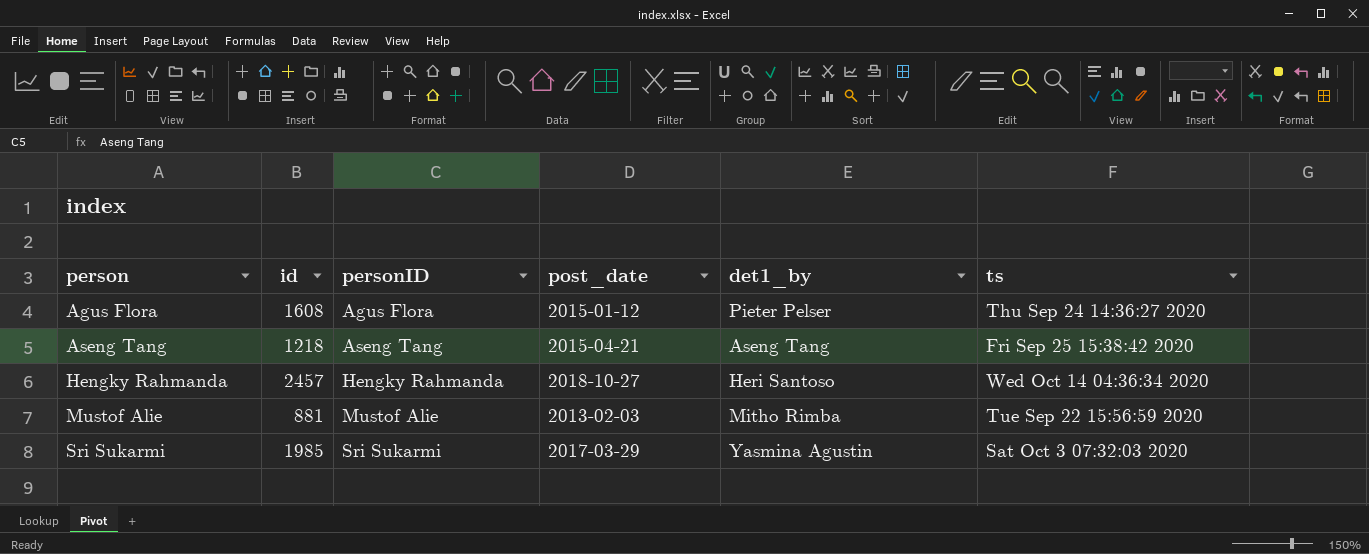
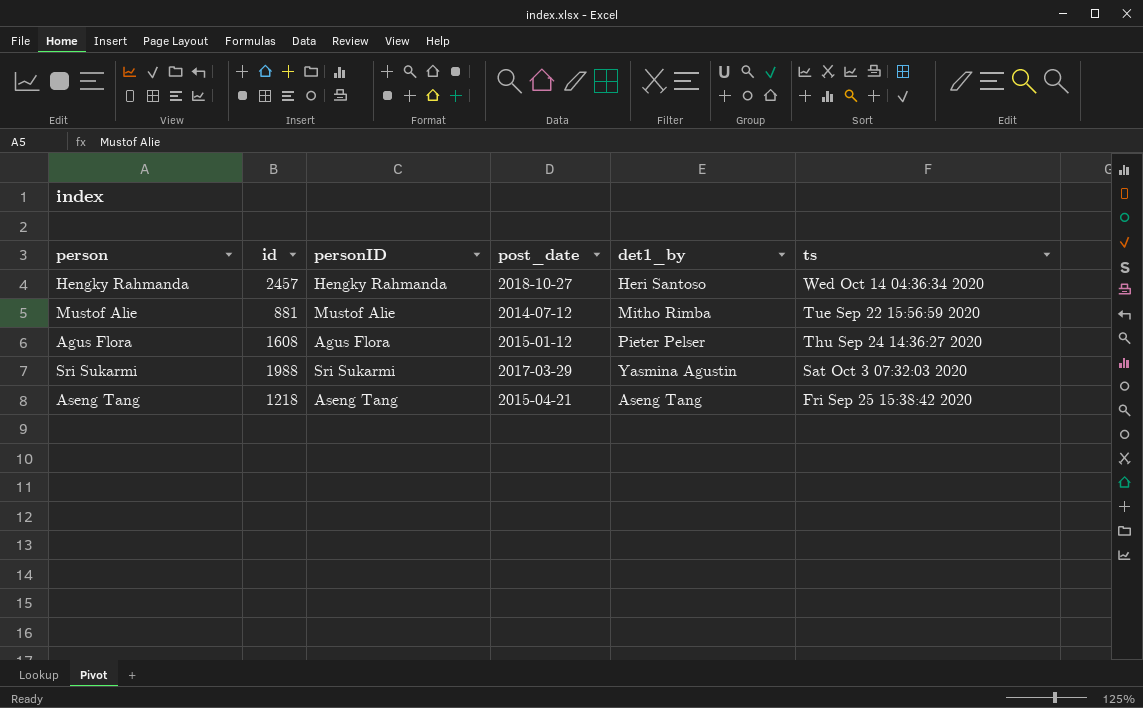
row order: person ascending -> ts descending
Mustof Alie | post_date: 2013-02-03 -> 2014-07-12
Sri Sukarmi | id: 1985 -> 1988

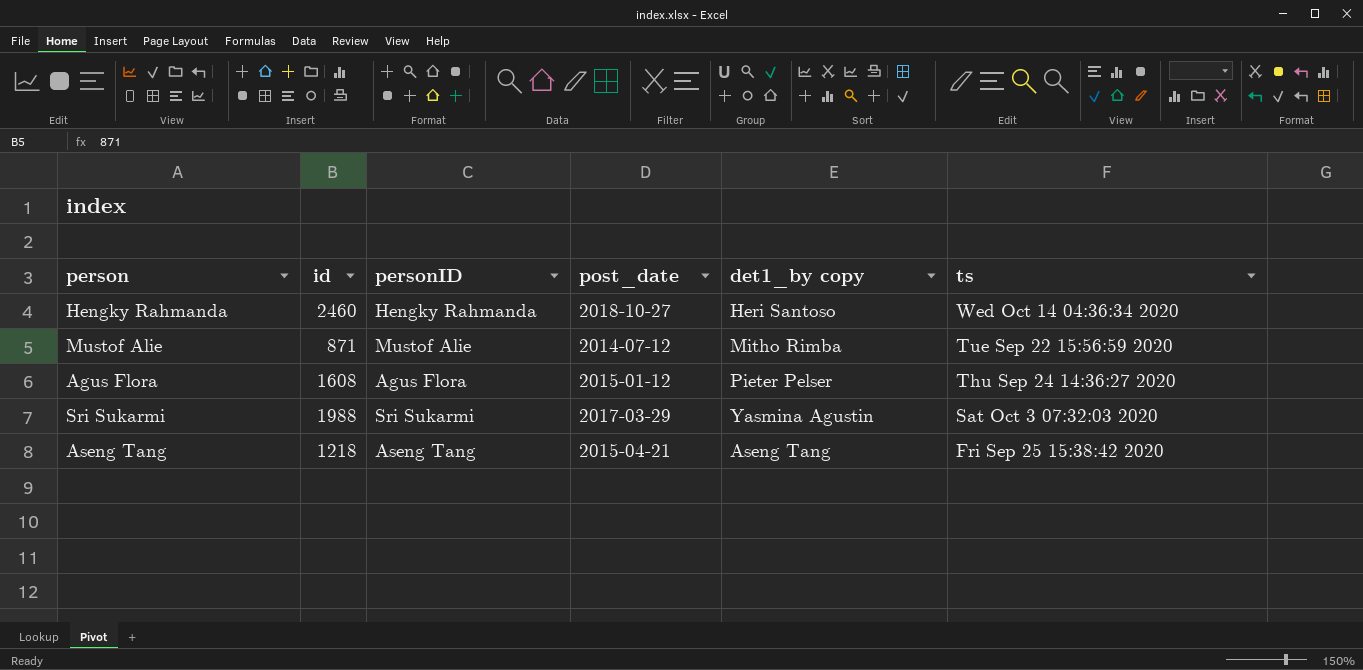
column name: det1_by -> det1_by copy
Hengky Rahmanda | id: 2457 -> 2460
Mustof Alie | id: 881 -> 871

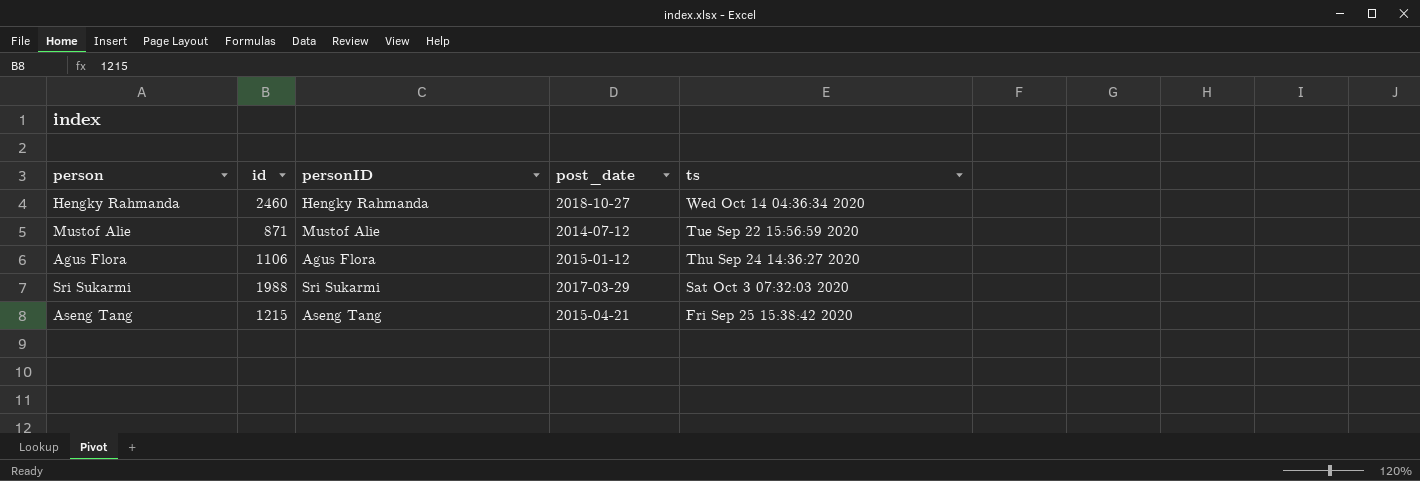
column det1_by copy | position: 5 -> none
Agus Flora | id: 1608 -> 1106
Aseng Tang | id: 1218 -> 1215

